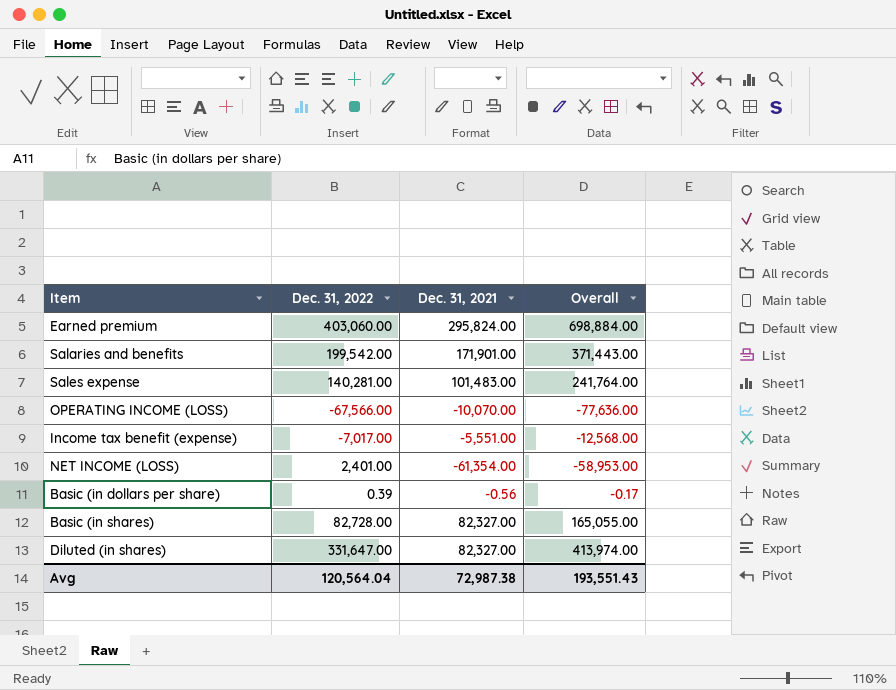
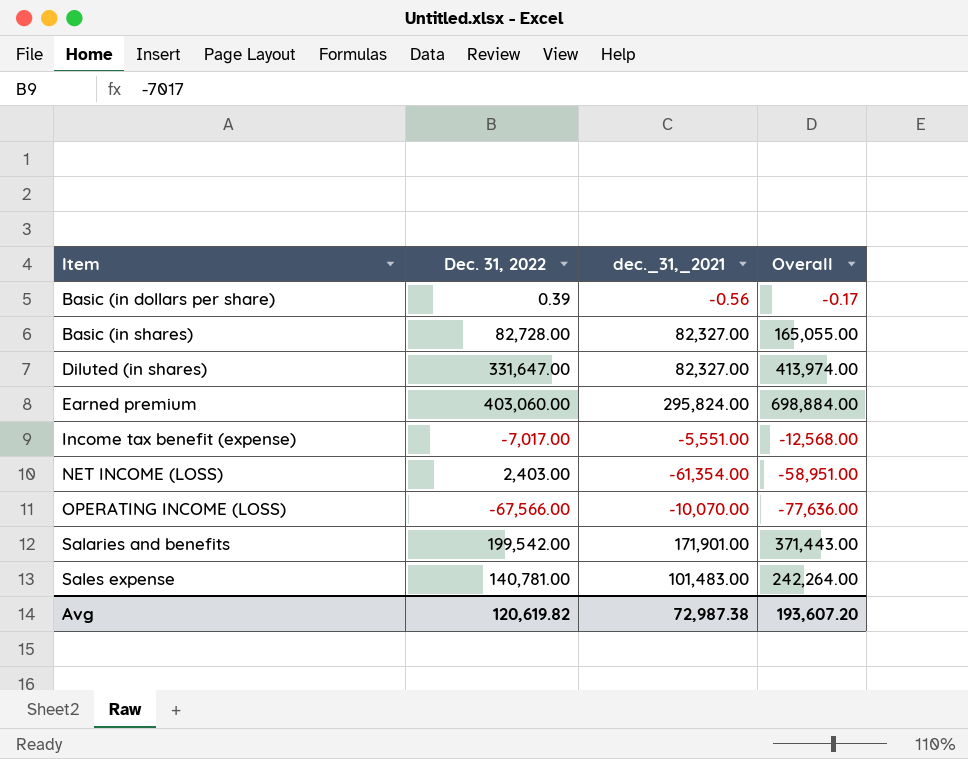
row order: none -> Item ascending
column name: Dec. 31, 2021 -> dec._31,_2021
NET INCOME (LOSS) | Dec. 31, 2022: 2,401.00 -> 2,403.00
NET INCOME (LOSS) | Overall: -58,953.00 -> -58,951.00
Sales expense | Dec. 31, 2022: 140,281.00 -> 140,781.00
Sales expense | Overall: 241,764.00 -> 242,264.00
Avg | Dec. 31, 2022: 120,564.04 -> 120,619.82
Avg | Overall: 193,551.43 -> 193,607.20

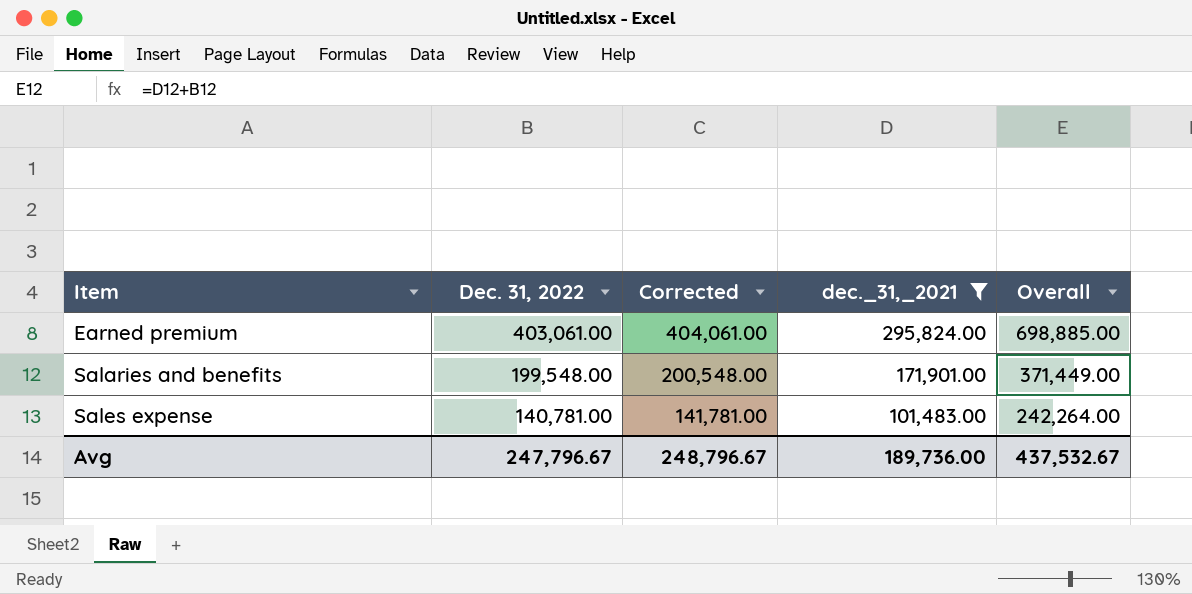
filter: none -> dec._31,_2021 >= 101,483.00
column Corrected | formula: none -> [Dec. 31, 2022] + 1000
Earned premium | Dec. 31, 2022: 403,060.00 -> 403,061.00
Earned premium | Overall: 698,884.00 -> 698,885.00
Salaries and benefits | Dec. 31, 2022: 199,542.00 -> 199,548.00
Salaries and benefits | Overall: 371,443.00 -> 371,449.00
Avg | Dec. 31, 2022: 120,619.82 -> 247,796.67
Avg | dec._31,_2021: 72,987.38 -> 189,736.00
Avg | Overall: 193,607.20 -> 437,532.67

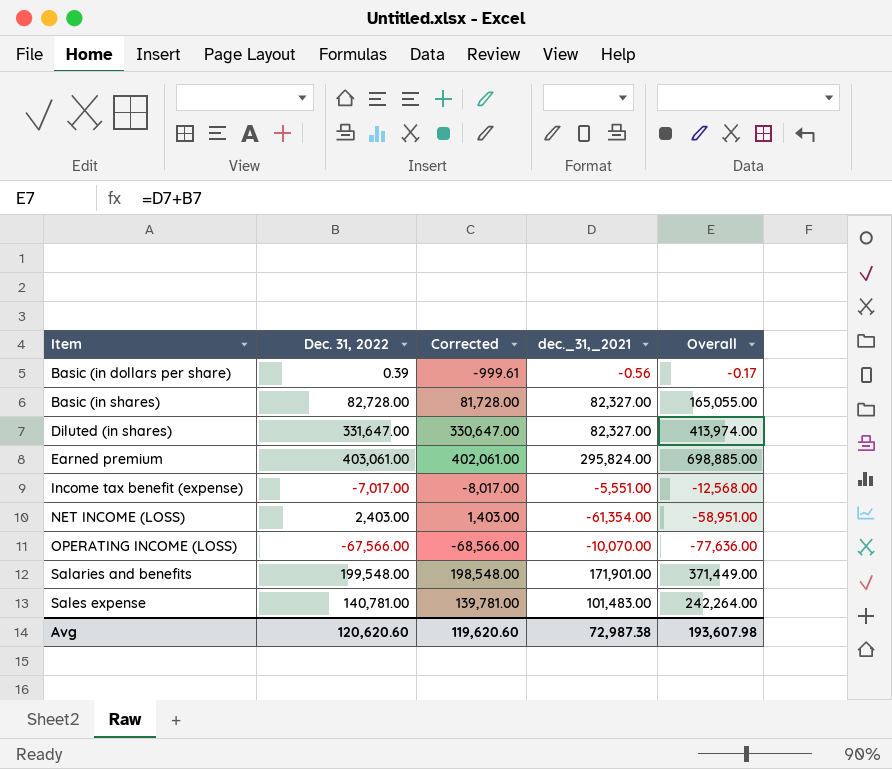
filter: dec._31,_2021 >= 101,483.00 -> none
column Corrected | formula: [Dec. 31, 2022] + 1000 -> [Dec. 31, 2022] - 1000
Avg | Dec. 31, 2022: 247,796.67 -> 120,620.60
Avg | Corrected: 248,796.67 -> 119,620.60
Avg | dec._31,_2021: 189,736.00 -> 72,987.38
Avg | Overall: 437,532.67 -> 193,607.98

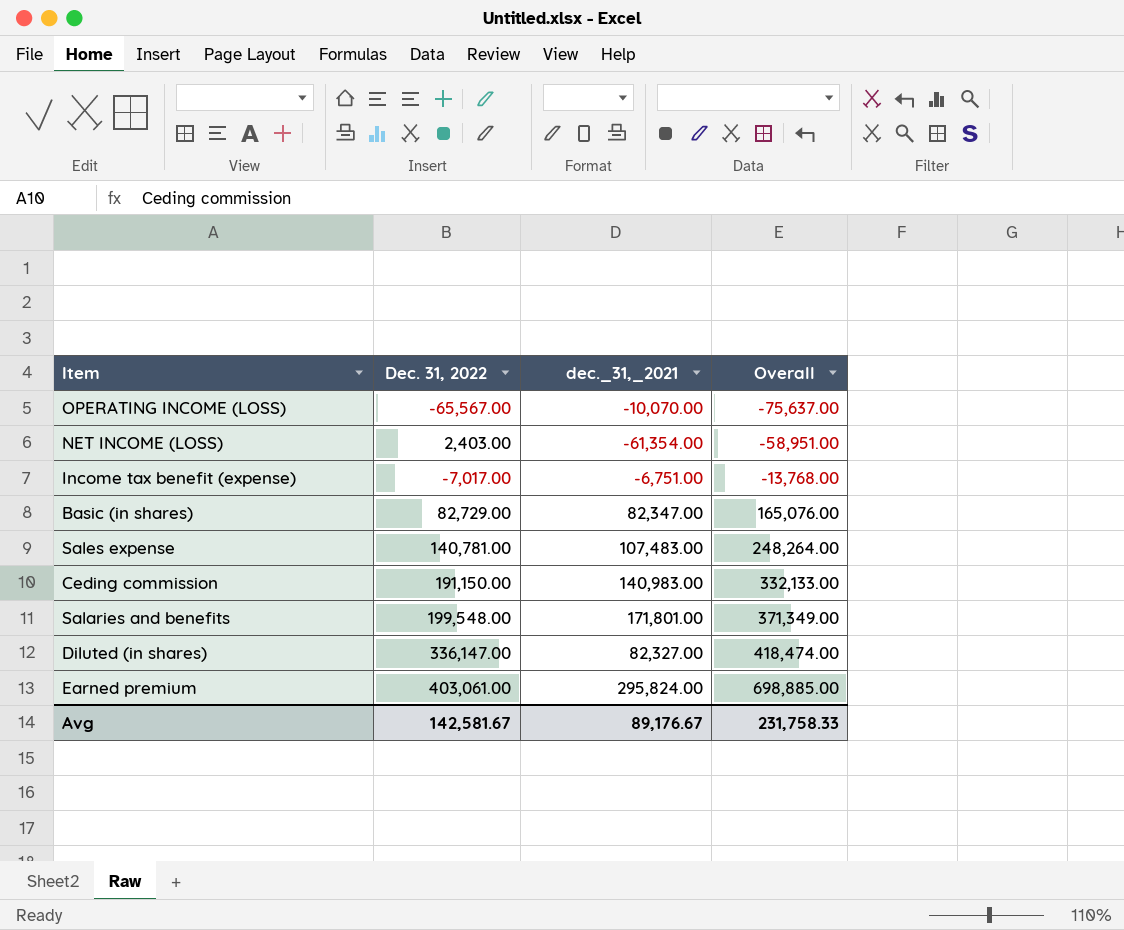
row order: Item ascending -> Overall ascending
column Corrected | formula: [Dec. 31, 2022] - 1000 -> none
row Basic (in dollars per share): 0.39 | -999.61 | -0.56 | -0.17 -> none
OPERATING INCOME (LOSS) | Dec. 31, 2022: -67,566.00 -> -65,567.00
OPERATING INCOME (LOSS) | Overall: -77,636.00 -> -75,637.00
Income tax benefit (expense) | dec._31,_2021: -5,551.00 -> -6,751.00
Income tax benefit (expense) | Overall: -12,568.00 -> -13,768.00
Basic (in shares) | Dec. 31, 2022: 82,728.00 -> 82,729.00
Basic (in shares) | dec._31,_2021: 82,327.00 -> 82,347.00
Basic (in shares) | Overall: 165,055.00 -> 165,076.00
Sales expense | dec._31,_2021: 101,483.00 -> 107,483.00
Sales expense | Overall: 242,264.00 -> 248,264.00
row Ceding commission: none -> 191,150.00 | 140,983.00 | 332,133.00
Salaries and benefits | dec._31,_2021: 171,901.00 -> 171,801.00
Salaries and benefits | Overall: 371,449.00 -> 371,349.00
Diluted (in shares) | Dec. 31, 2022: 331,647.00 -> 336,147.00
Diluted (in shares) | Overall: 413,974.00 -> 418,474.00
Avg | Dec. 31, 2022: 120,620.60 -> 142,581.67
Avg | dec._31,_2021: 72,987.38 -> 89,176.67
Avg | Overall: 193,607.98 -> 231,758.33

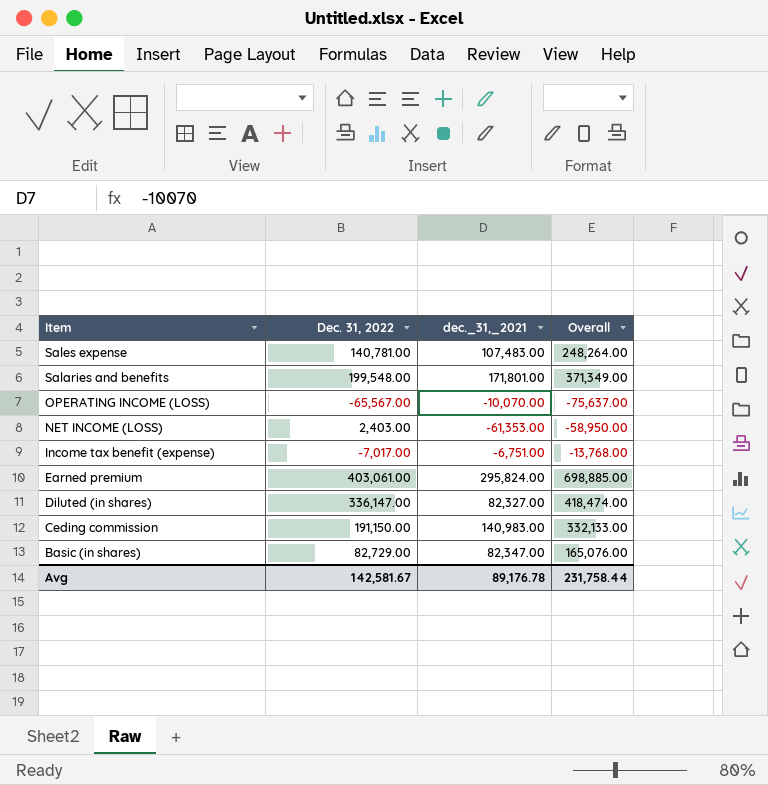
row order: Overall ascending -> Item descending
NET INCOME (LOSS) | dec._31,_2021: -61,354.00 -> -61,353.00
NET INCOME (LOSS) | Overall: -58,951.00 -> -58,950.00
Avg | dec._31,_2021: 89,176.67 -> 89,176.78
Avg | Overall: 231,758.33 -> 231,758.44

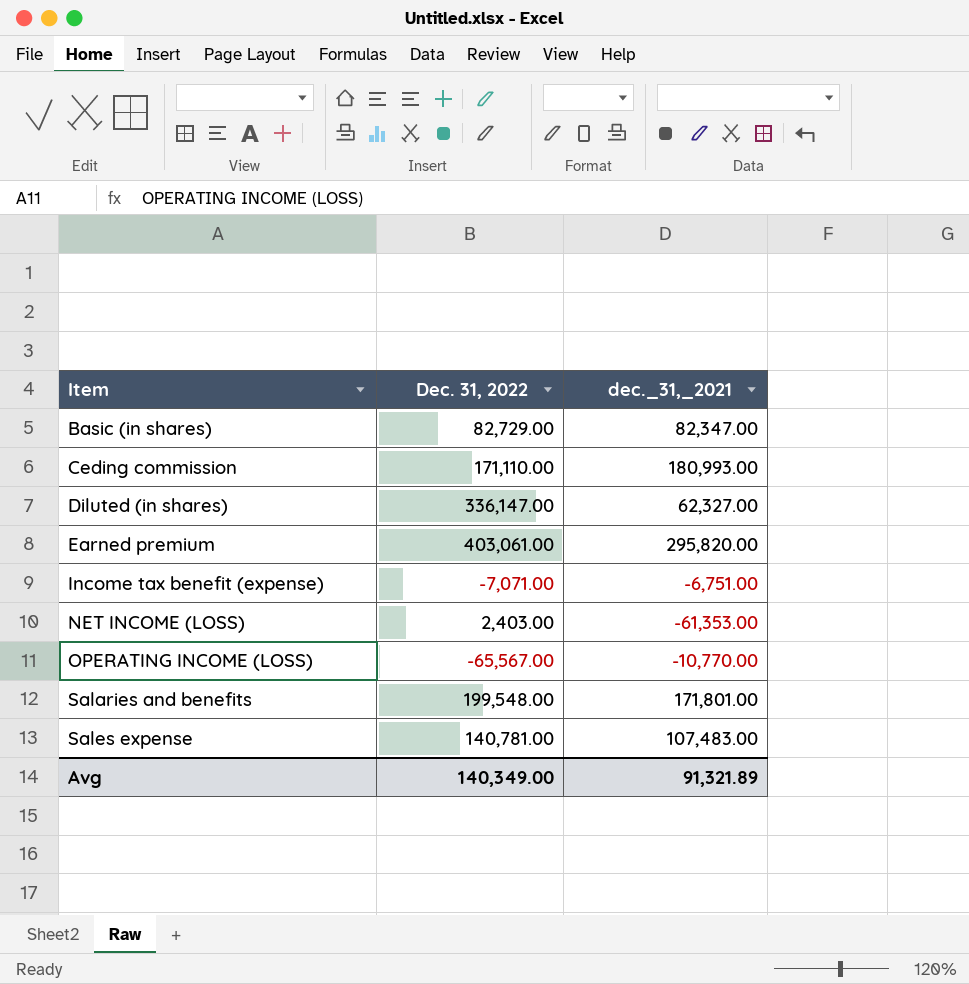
row order: Item descending -> Item ascending
column Overall | formula: [Dec. 31, 2022] + [dec._31,_2021] -> none
Ceding commission | Dec. 31, 2022: 191,150.00 -> 171,110.00
Ceding commission | dec._31,_2021: 140,983.00 -> 180,993.00
Diluted (in shares) | dec._31,_2021: 82,327.00 -> 62,327.00
Earned premium | dec._31,_2021: 295,824.00 -> 295,820.00
Income tax benefit (expense) | Dec. 31, 2022: -7,017.00 -> -7,071.00
OPERATING INCOME (LOSS) | dec._31,_2021: -10,070.00 -> -10,770.00
Avg | Dec. 31, 2022: 142,581.67 -> 140,349.00
Avg | dec._31,_2021: 89,176.78 -> 91,321.89

